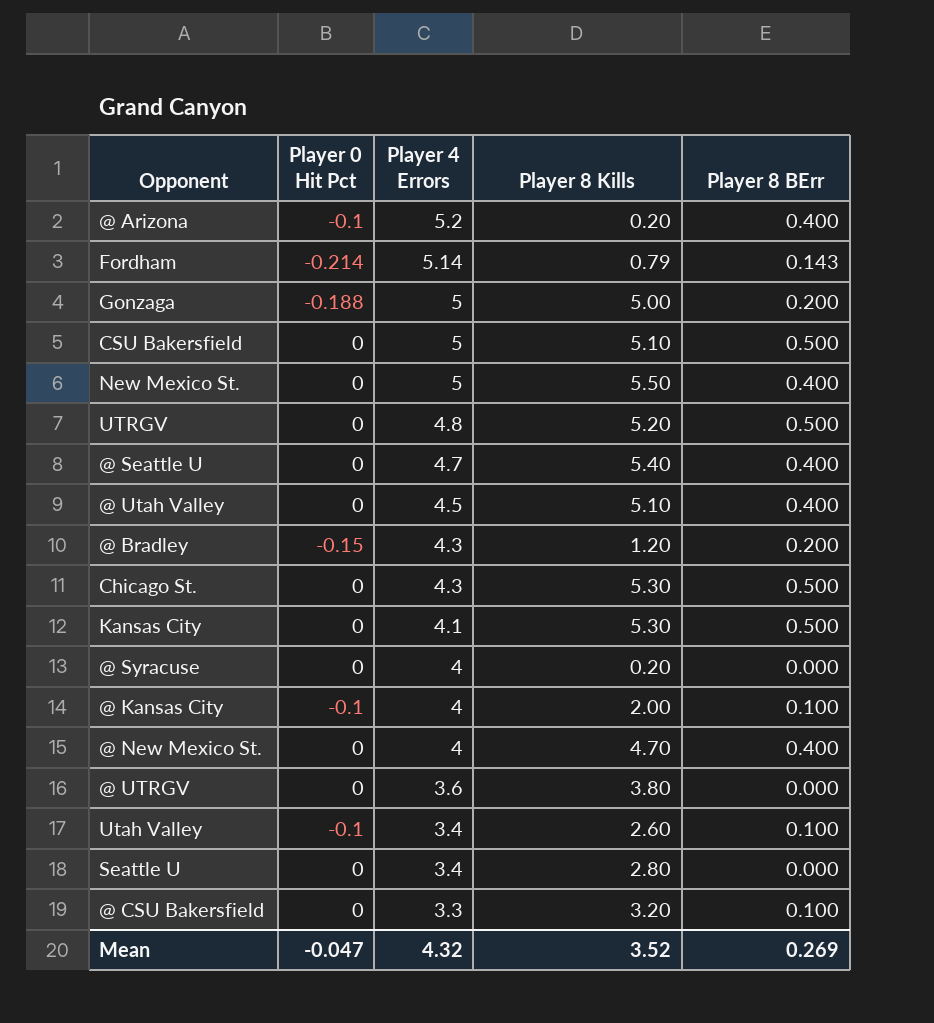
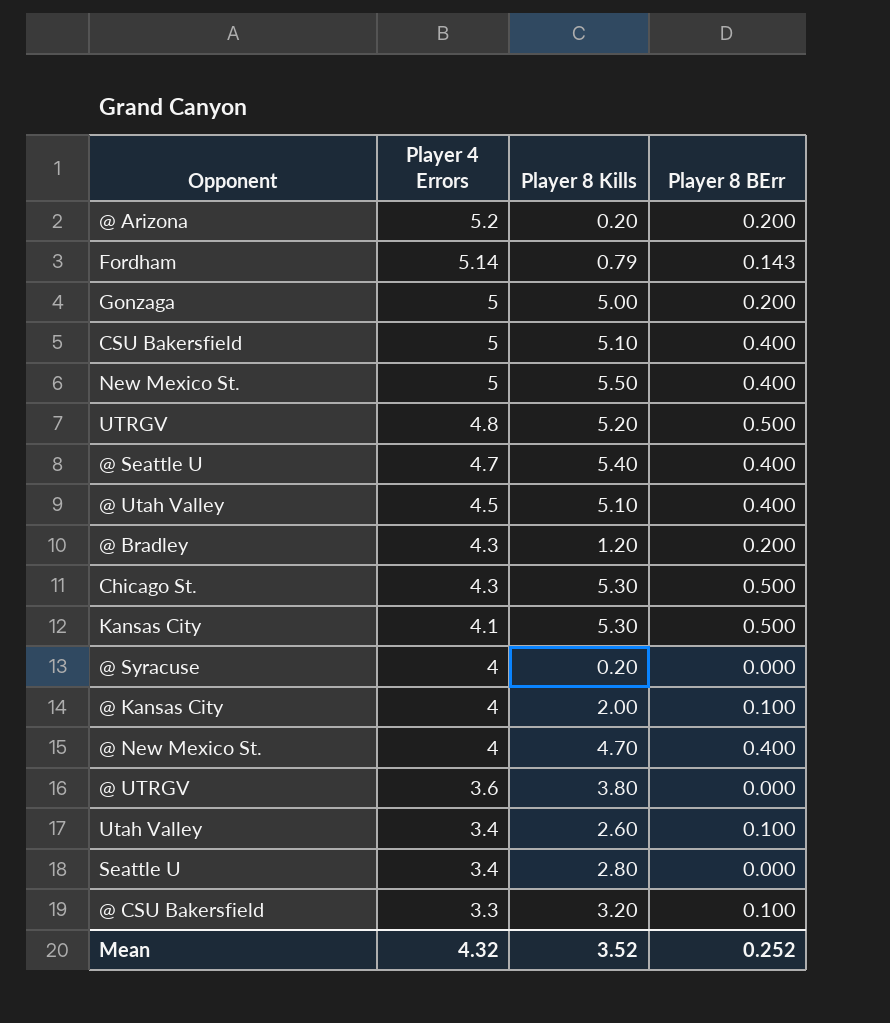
column Player 0 Hit Pct | position: 2 -> none
@ Arizona | Player 8 BErr: 0.400 -> 0.200
CSU Bakersfield | Player 8 BErr: 0.500 -> 0.400
Mean | Player 8 BErr: 0.269 -> 0.252

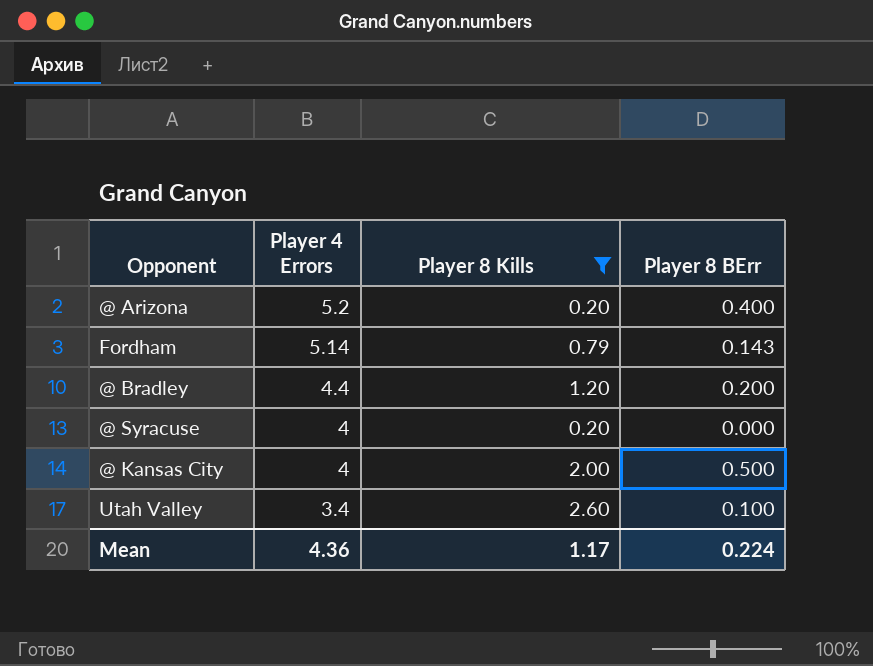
filter: none -> Player 8 Kills <= 2.60
@ Arizona | Player 8 BErr: 0.200 -> 0.400
@ Bradley | Player 4 Errors: 4.3 -> 4.4
@ Kansas City | Player 8 BErr: 0.100 -> 0.500
Mean | Player 4 Errors: 4.32 -> 4.36
Mean | Player 8 Kills: 3.52 -> 1.17
Mean | Player 8 BErr: 0.252 -> 0.224

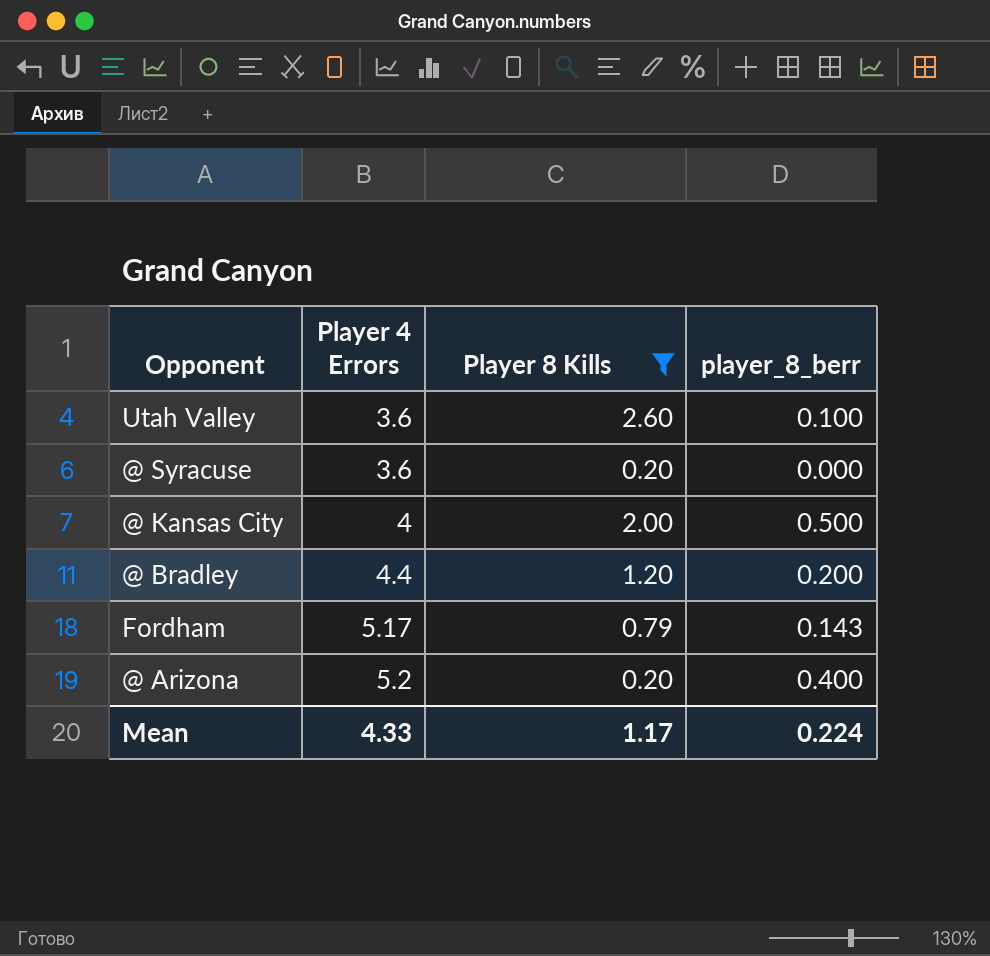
row order: Player 4 Errors descending -> Player 4 Errors ascending
column name: Player 8 BErr -> player_8_berr
Utah Valley | Player 4 Errors: 3.4 -> 3.6
@ Syracuse | Player 4 Errors: 4 -> 3.6
Fordham | Player 4 Errors: 5.14 -> 5.17
Mean | Player 4 Errors: 4.36 -> 4.33

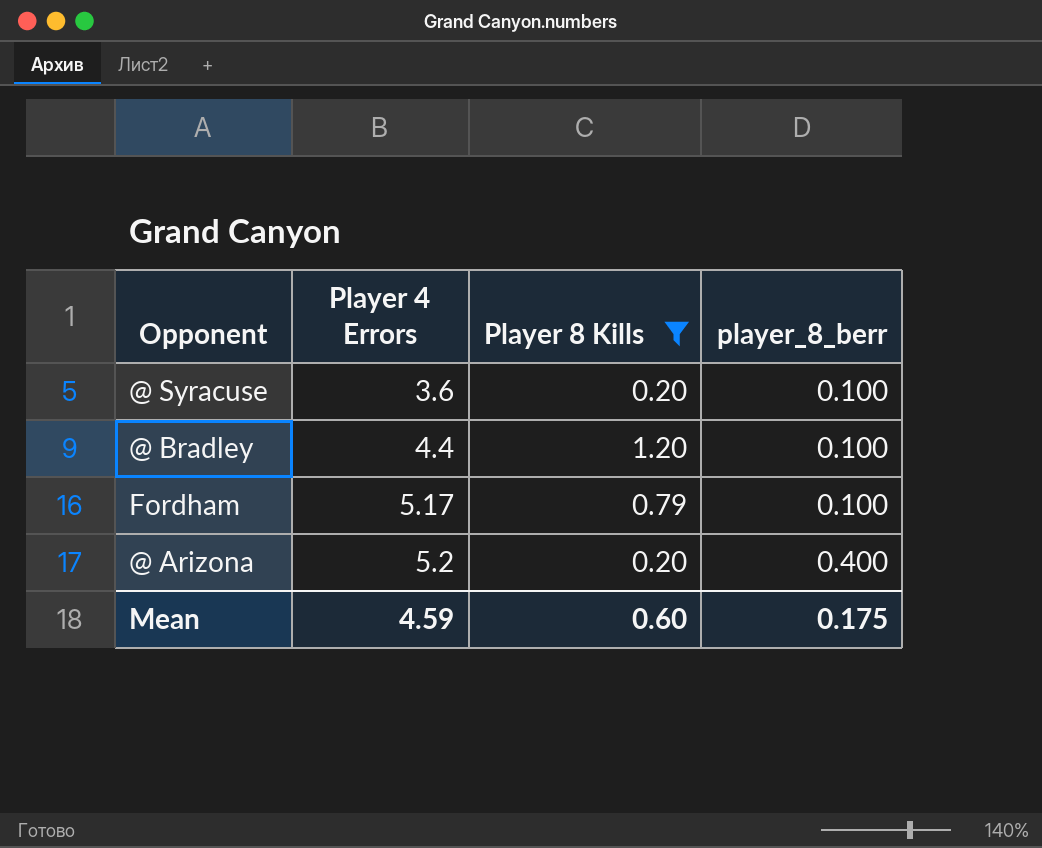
row Utah Valley: 3.6 | 2.60 | 0.100 -> none
row @ Kansas City: 4 | 2.00 | 0.500 -> none
@ Syracuse | player_8_berr: 0.000 -> 0.100
@ Bradley | player_8_berr: 0.200 -> 0.100
Fordham | player_8_berr: 0.143 -> 0.100
Mean | Player 4 Errors: 4.33 -> 4.59
Mean | Player 8 Kills: 1.17 -> 0.60
Mean | player_8_berr: 0.224 -> 0.175

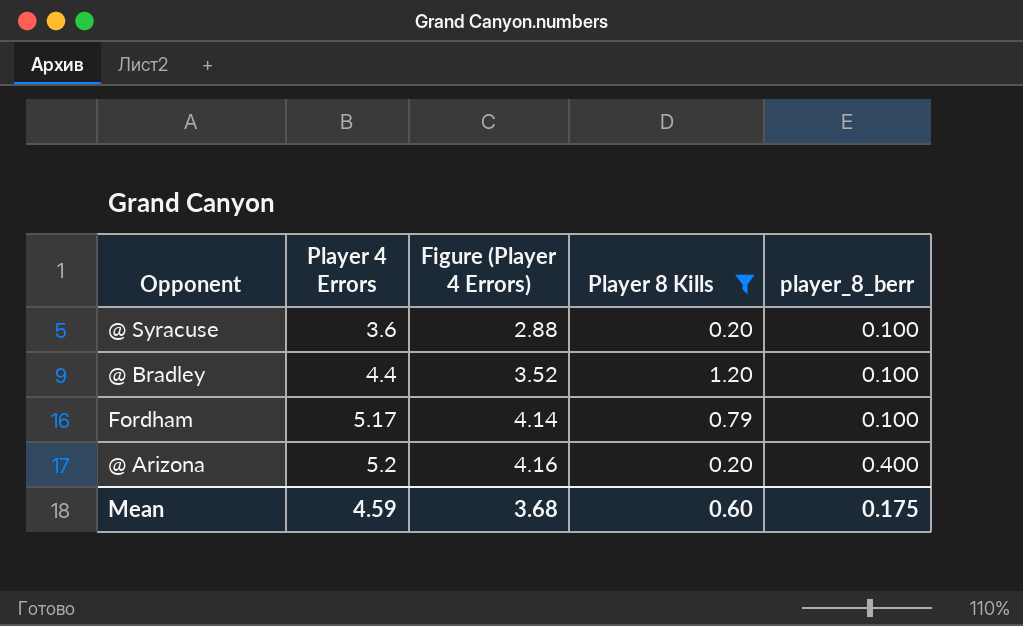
column Figure (Player 4 Errors) | formula: none -> [Player 4 Errors] * 0.8

